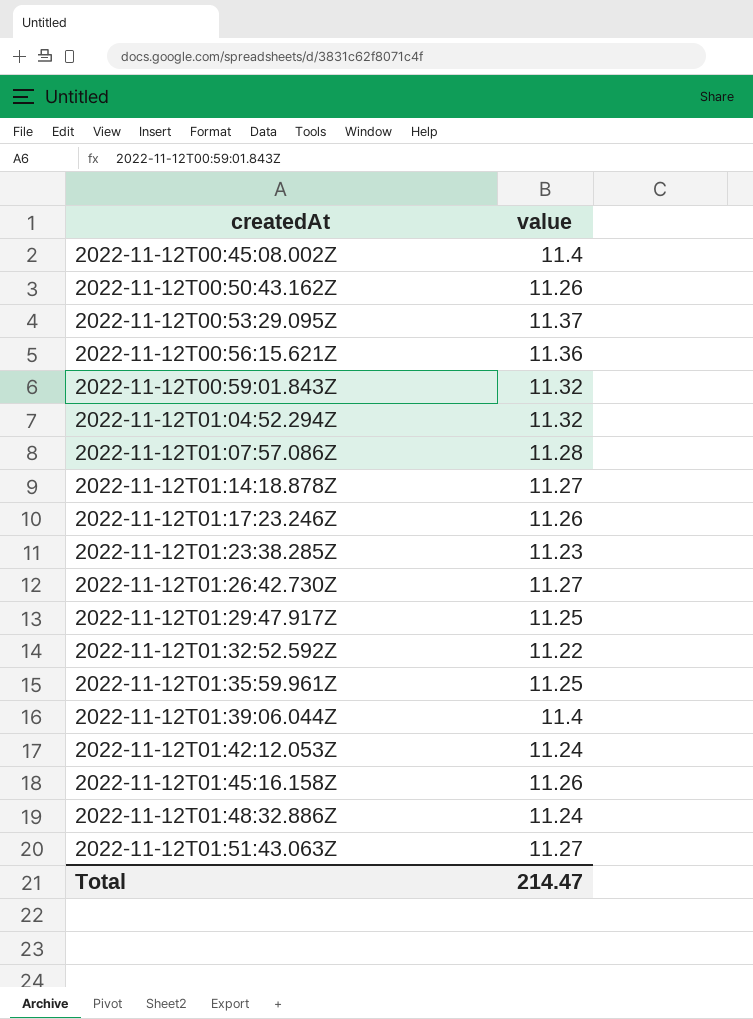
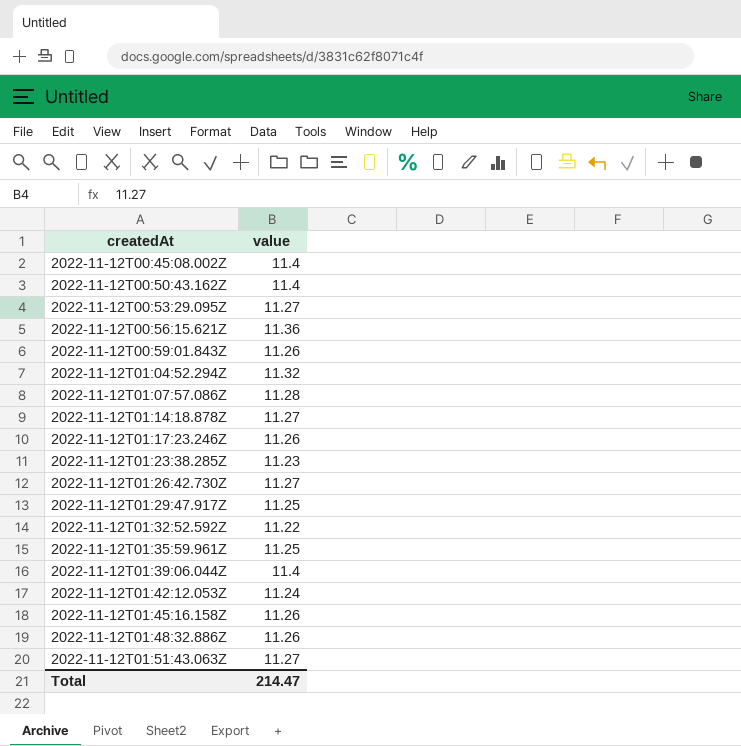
2022-11-12T00:50:43.162Z | value: 11.26 -> 11.4
2022-11-12T00:53:29.095Z | value: 11.37 -> 11.27
2022-11-12T00:59:01.843Z | value: 11.32 -> 11.26
2022-11-12T01:48:32.886Z | value: 11.24 -> 11.26

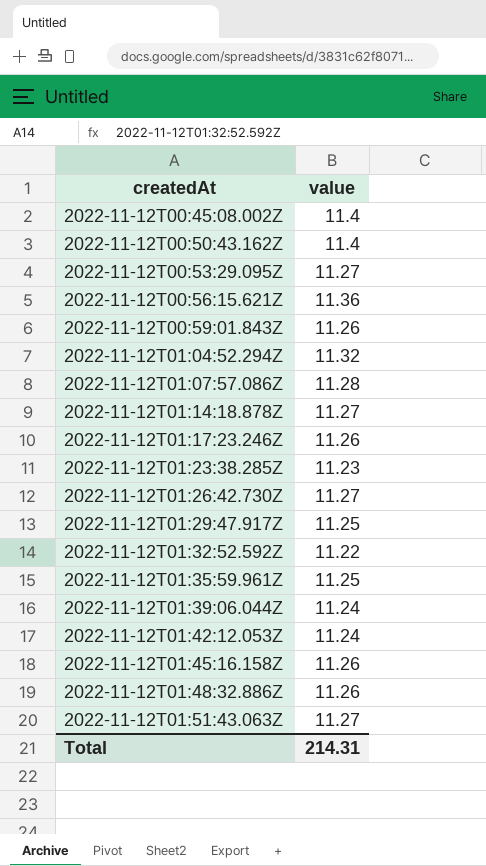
2022-11-12T01:39:06.044Z | value: 11.4 -> 11.24
Total | value: 214.47 -> 214.31

